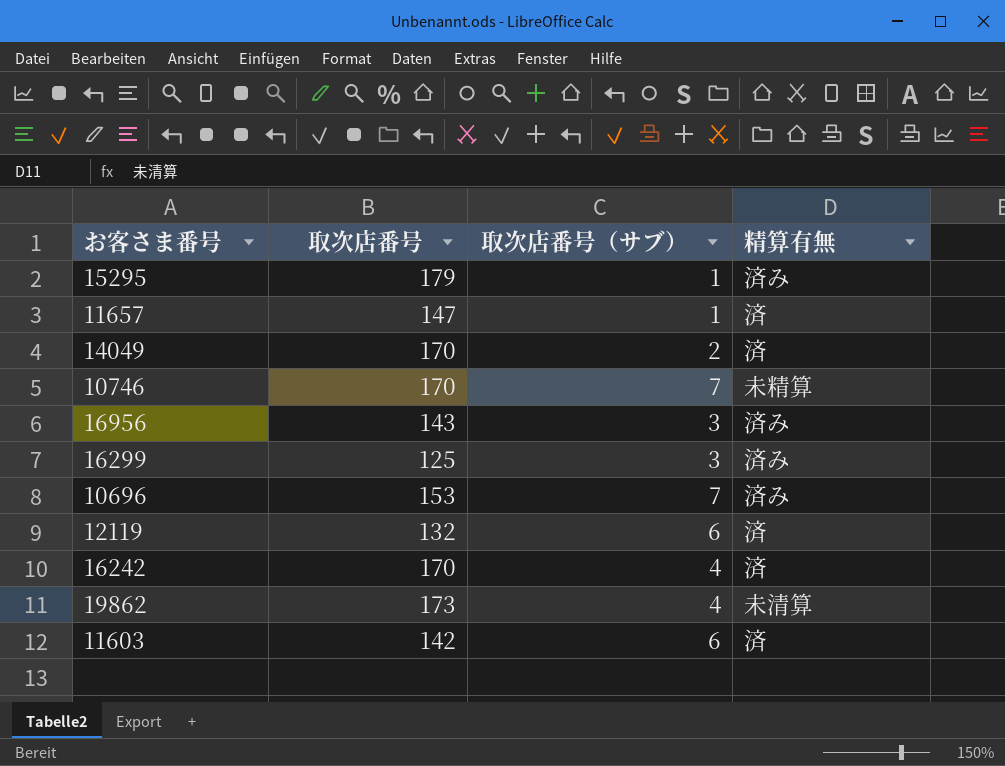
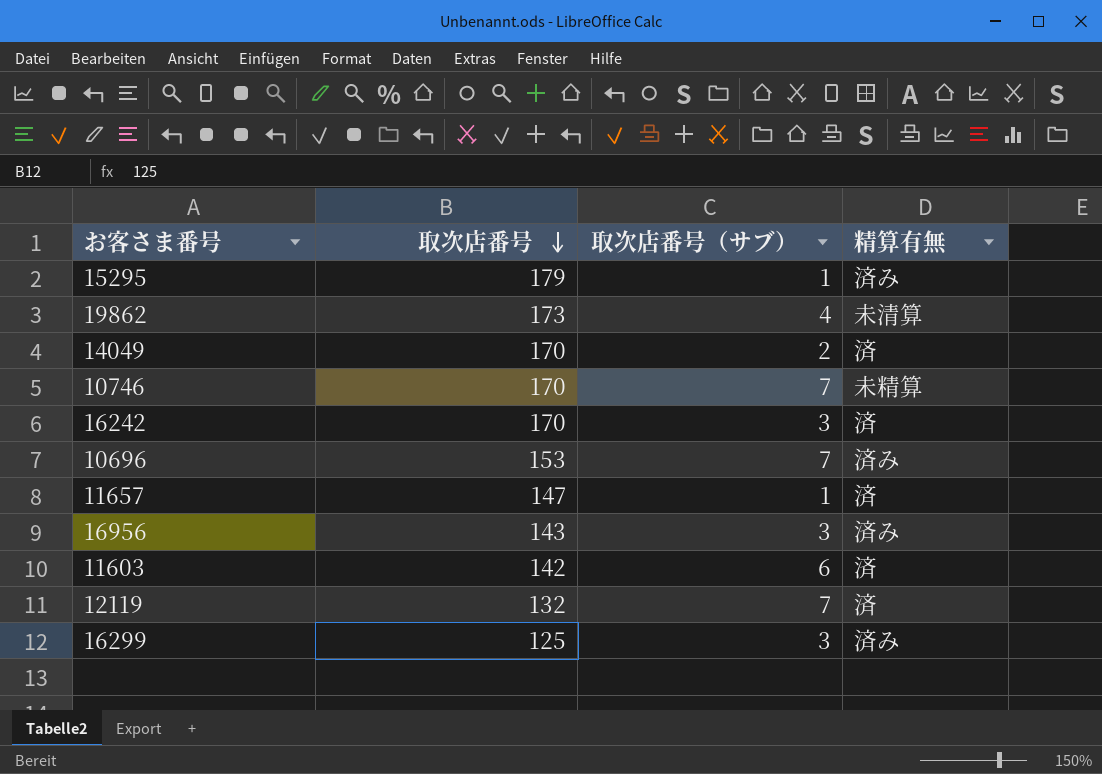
row order: none -> 取次店番号 descending
16242 | 取次店番号（サブ）: 4 -> 3
12119 | 取次店番号（サブ）: 6 -> 7

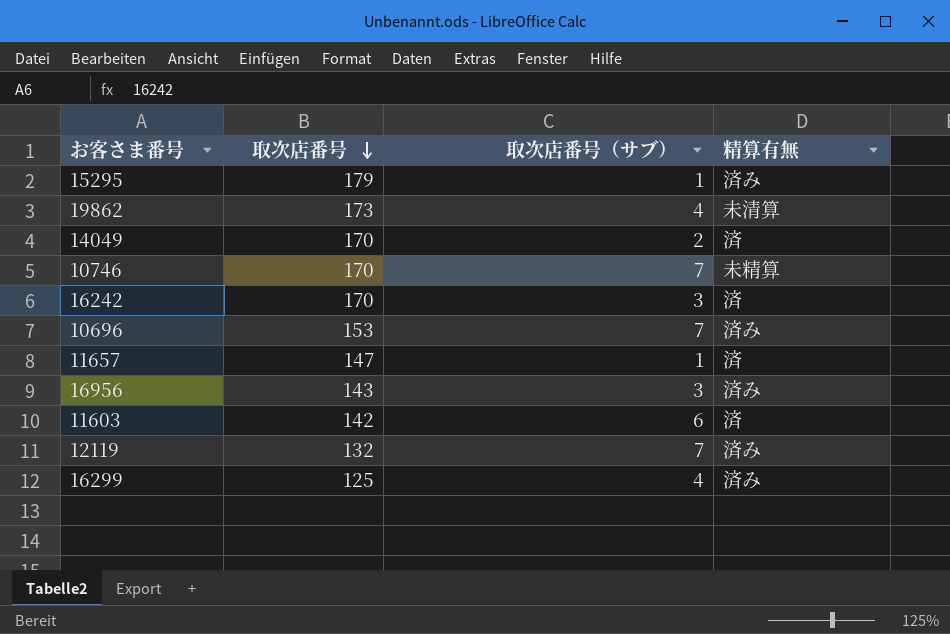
12119 | 精算有無: 済 -> 済み
16299 | 取次店番号（サブ）: 3 -> 4

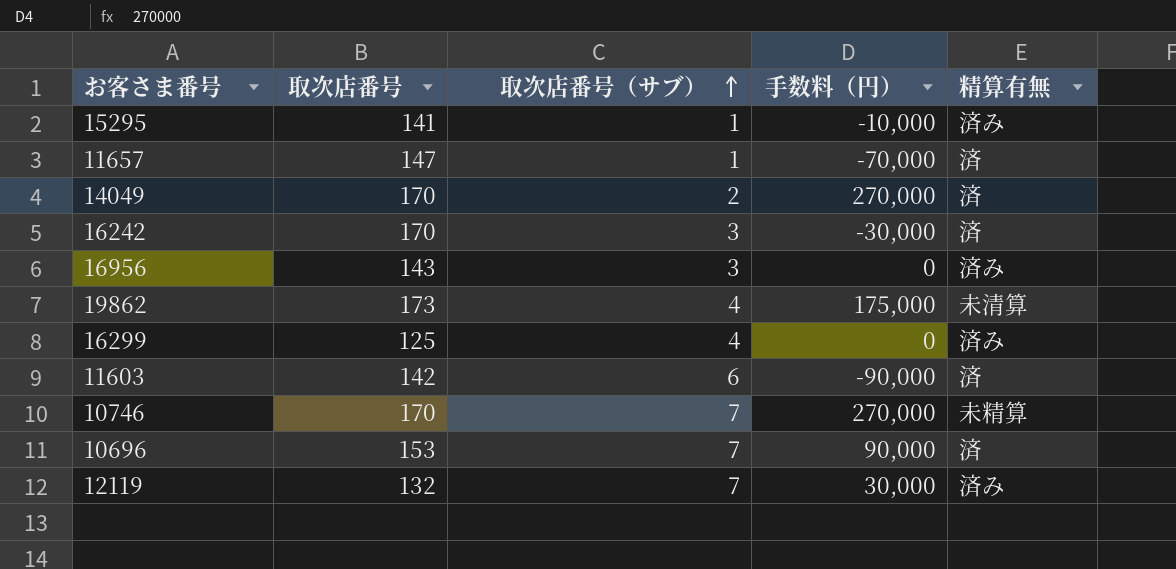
row order: 取次店番号 descending -> 取次店番号（サブ） ascending
column 手数料（円） | position: none -> 4
15295 | 取次店番号: 179 -> 141
10696 | 精算有無: 済み -> 済

